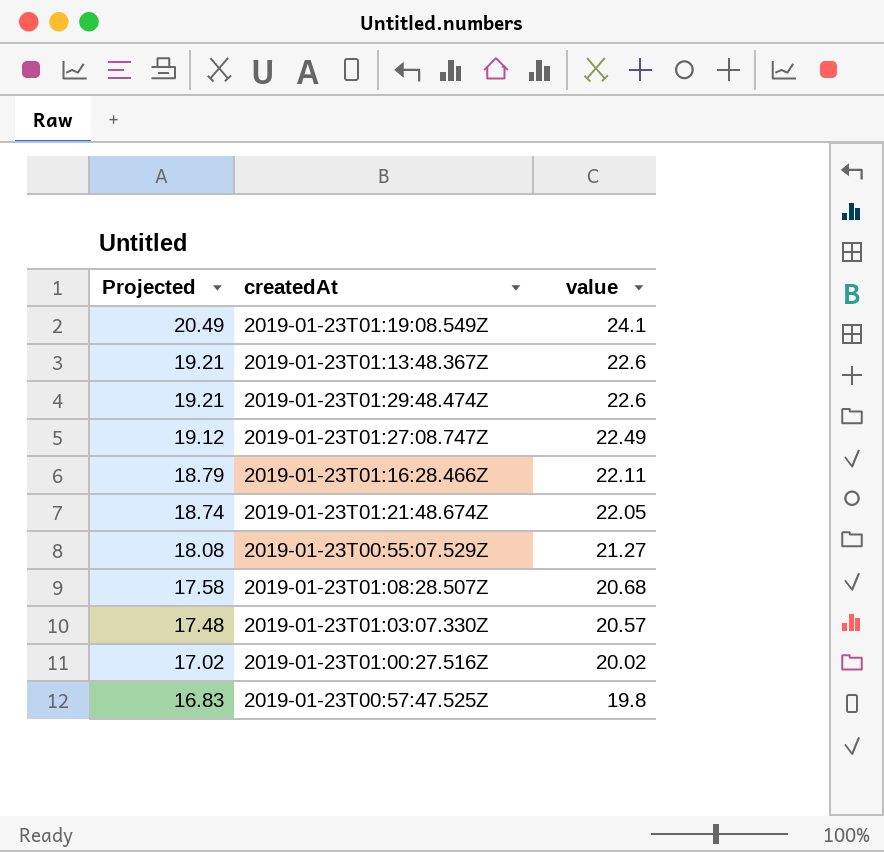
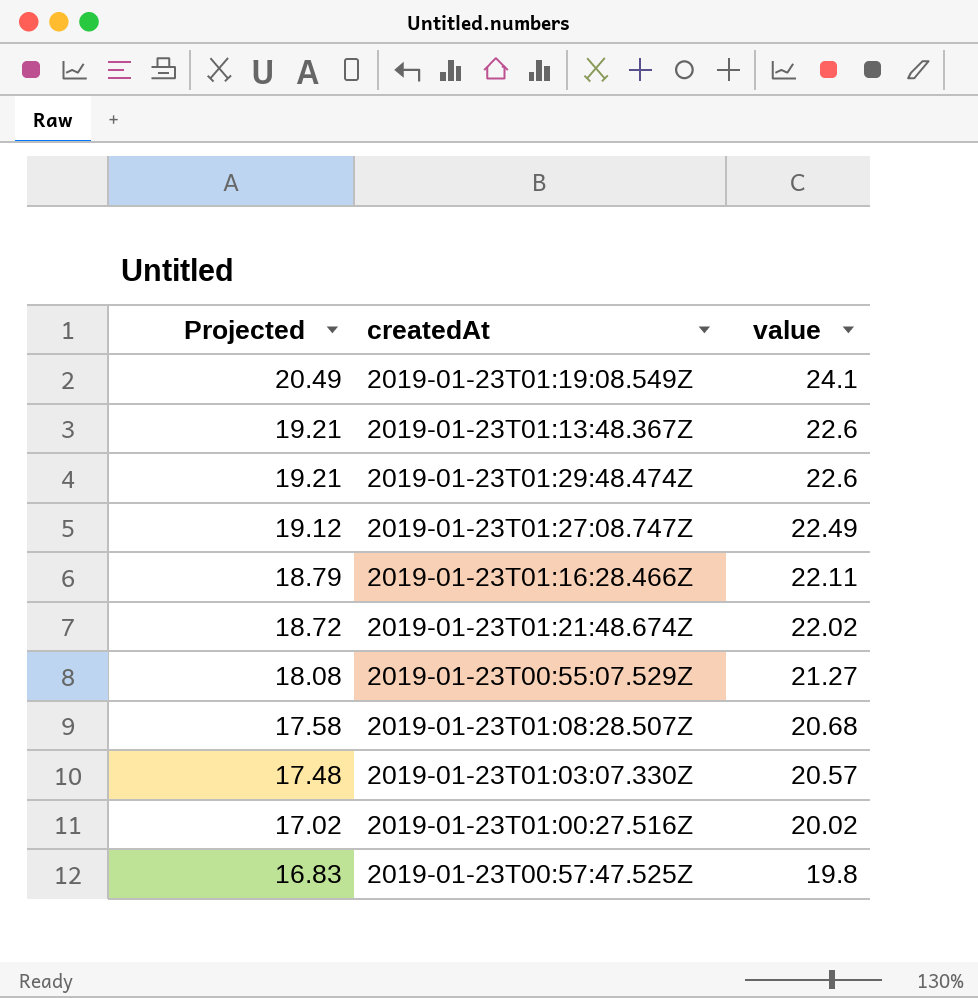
2019-01-23T01:21:48.674Z | Projected: 18.74 -> 18.72
2019-01-23T01:21:48.674Z | value: 22.05 -> 22.02

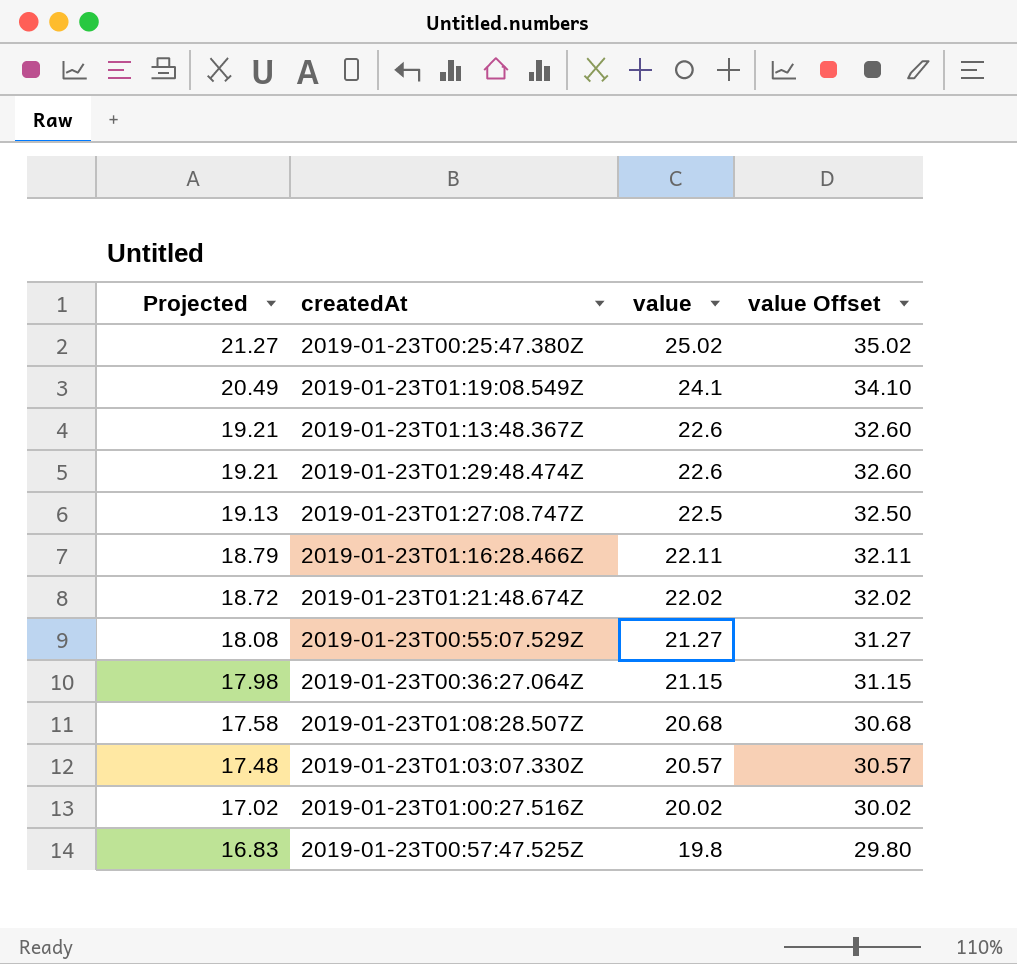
column value Offset | formula: none -> [value] + 10
row 2019-01-23T00:25:47.380Z: none -> 21.27 | 25.02 | 35.02
2019-01-23T01:27:08.747Z | Projected: 19.12 -> 19.13
2019-01-23T01:27:08.747Z | value: 22.49 -> 22.5
row 2019-01-23T00:36:27.064Z: none -> 17.98 | 21.15 | 31.15

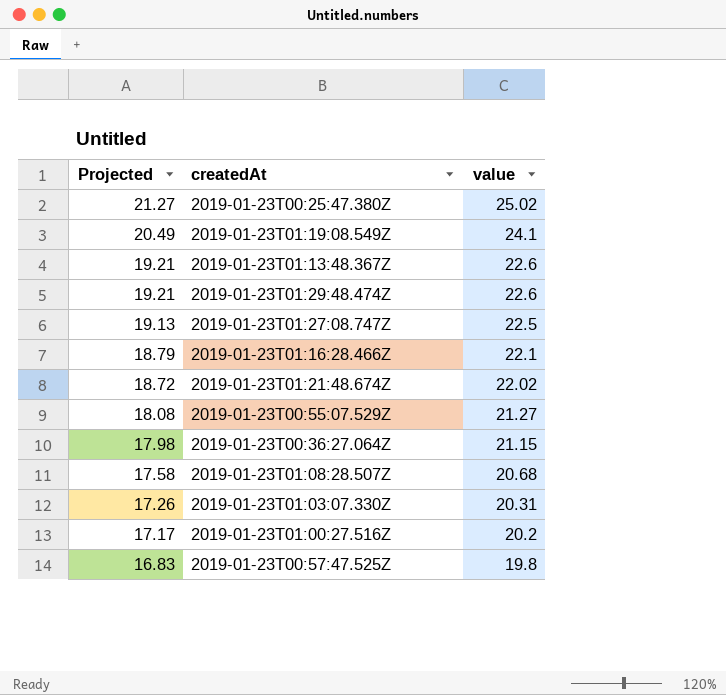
column value Offset | formula: [value] + 10 -> none
2019-01-23T01:16:28.466Z | value: 22.11 -> 22.1
2019-01-23T01:03:07.330Z | Projected: 17.48 -> 17.26
2019-01-23T01:03:07.330Z | value: 20.57 -> 20.31
2019-01-23T01:00:27.516Z | Projected: 17.02 -> 17.17
2019-01-23T01:00:27.516Z | value: 20.02 -> 20.2

